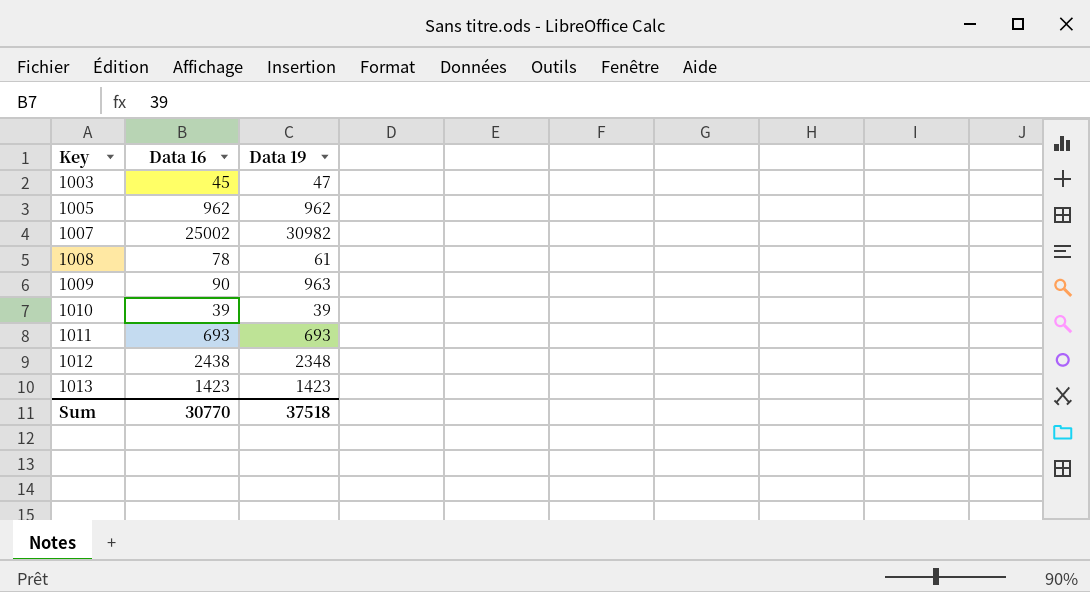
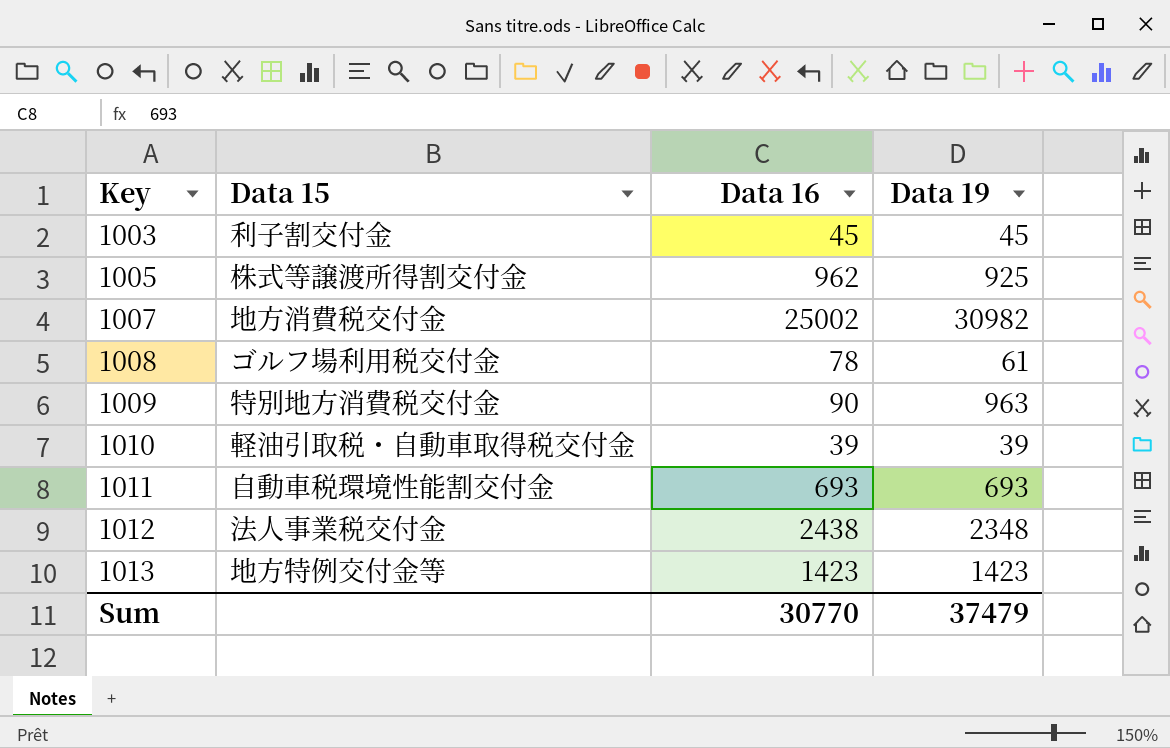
column Data 15 | position: none -> 2
1003 | Data 19: 47 -> 45
1005 | Data 19: 962 -> 925
Sum | Data 19: 37518 -> 37479

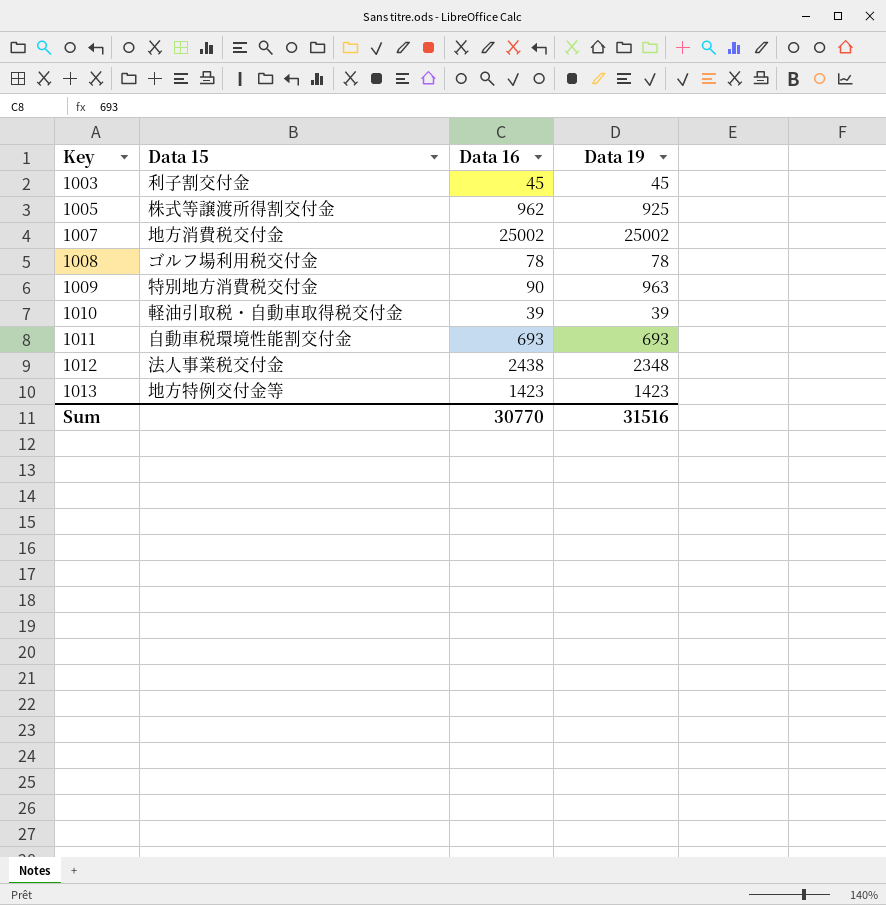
1007 | Data 19: 30982 -> 25002
1008 | Data 19: 61 -> 78
Sum | Data 19: 37479 -> 31516

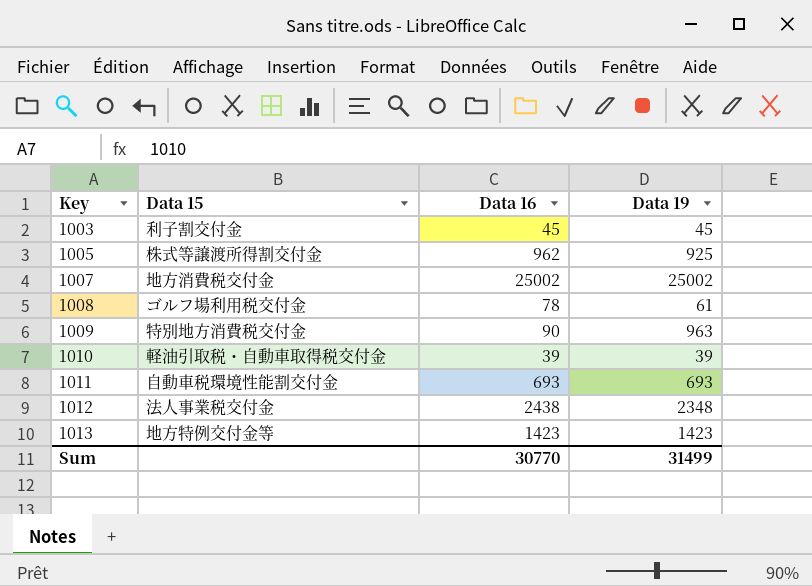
1008 | Data 19: 78 -> 61
Sum | Data 19: 31516 -> 31499

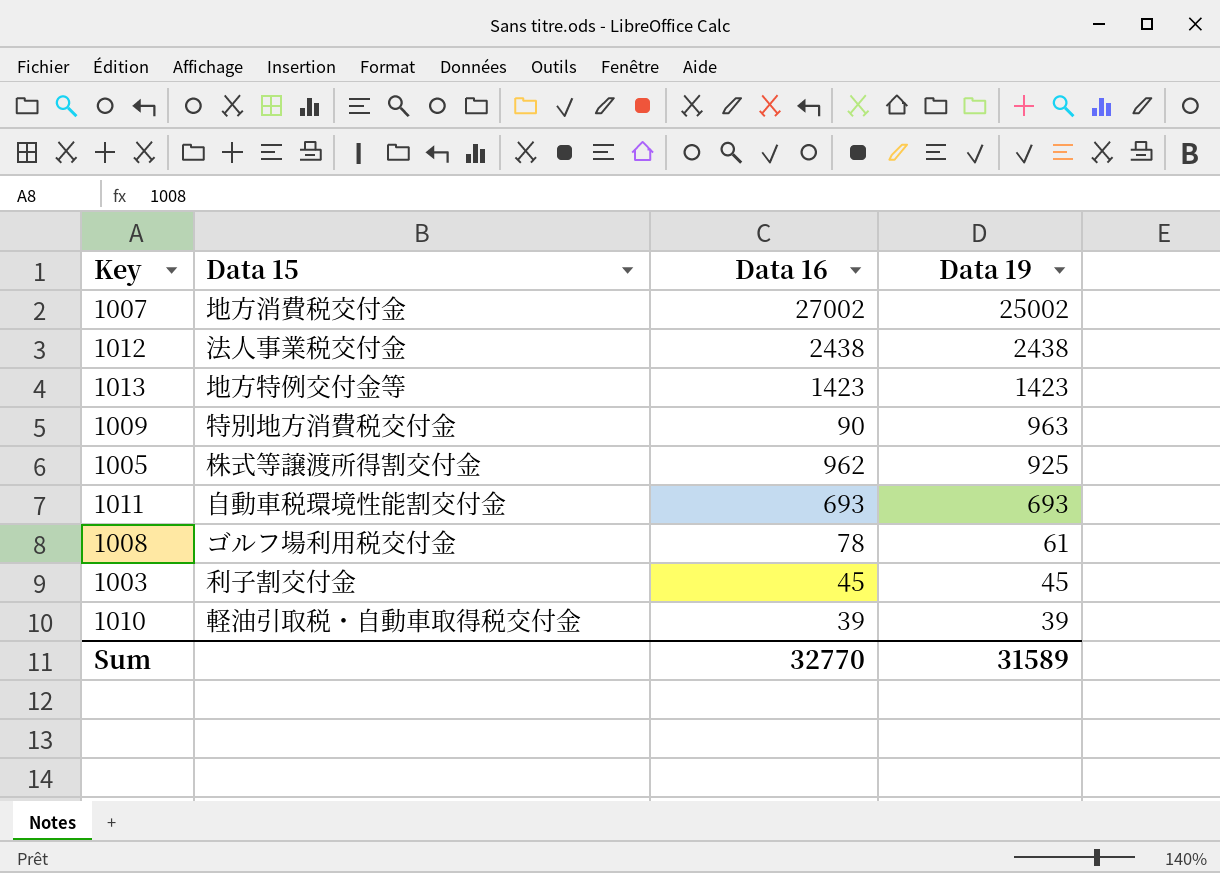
row order: Key ascending -> Data 19 descending
1007 | Data 16: 25002 -> 27002
1012 | Data 19: 2348 -> 2438
Sum | Data 16: 30770 -> 32770
Sum | Data 19: 31499 -> 31589

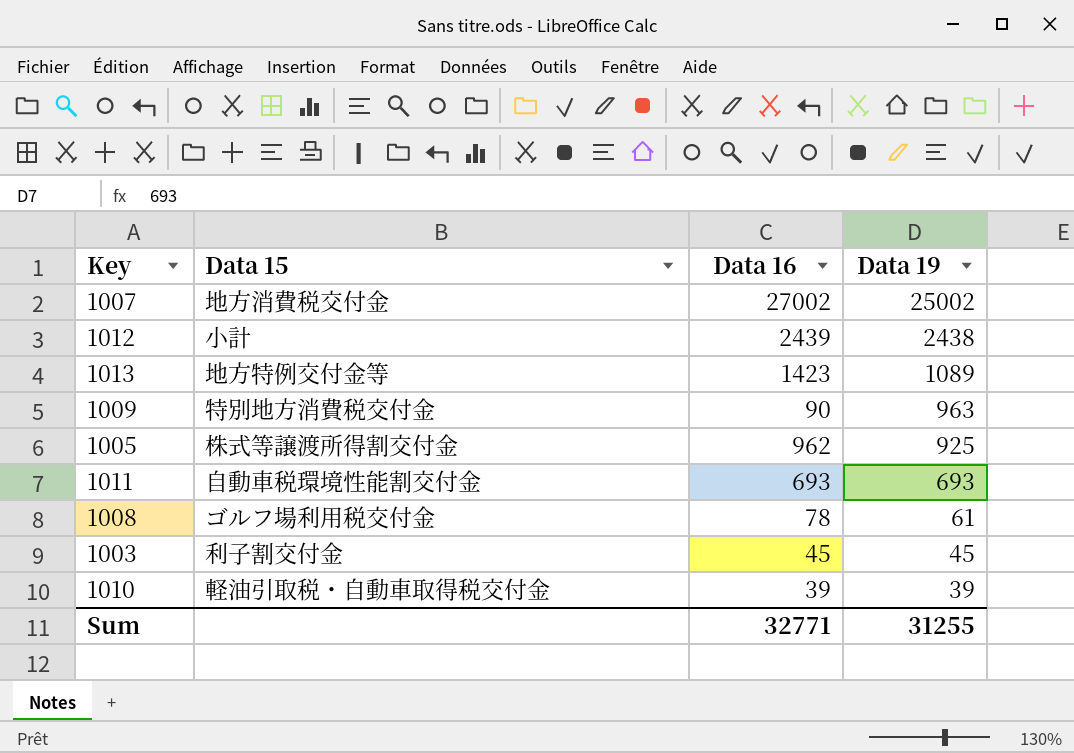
1012 | Data 15: 法人事業税交付金 -> 小計
1012 | Data 16: 2438 -> 2439
1013 | Data 19: 1423 -> 1089
Sum | Data 16: 32770 -> 32771
Sum | Data 19: 31589 -> 31255

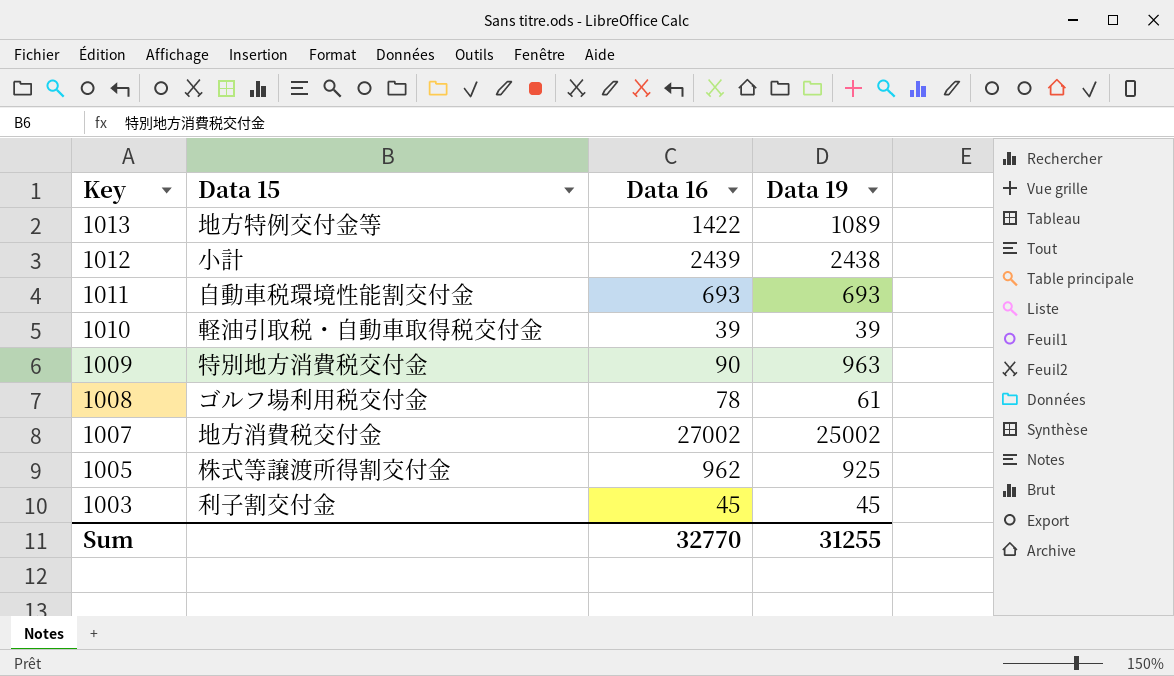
row order: Data 19 descending -> Key descending
1013 | Data 16: 1423 -> 1422
Sum | Data 16: 32771 -> 32770

